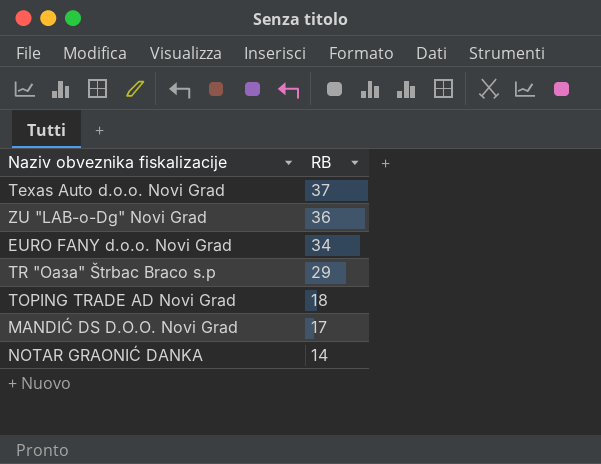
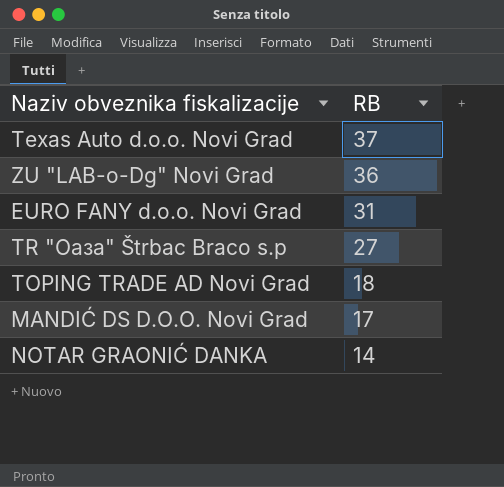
EURO FANY d.o.o. Novi Grad | RB: 34 -> 31
TR "Oаза" Štrbac Braco s.p | RB: 29 -> 27

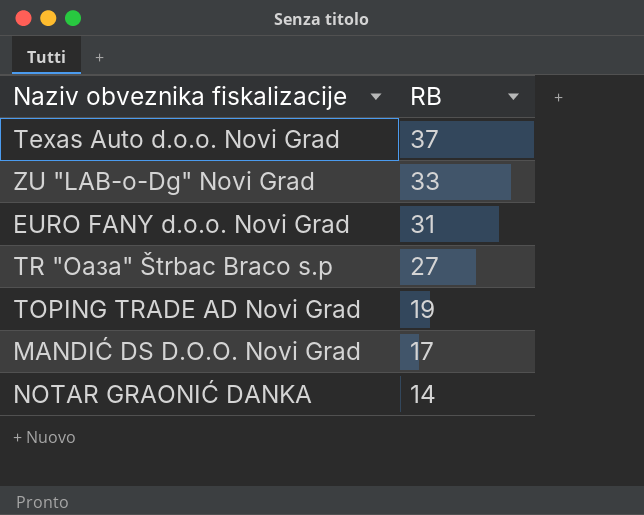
ZU "LAB-o-Dg" Novi Grad | RB: 36 -> 33
TOPING TRADE AD Novi Grad | RB: 18 -> 19

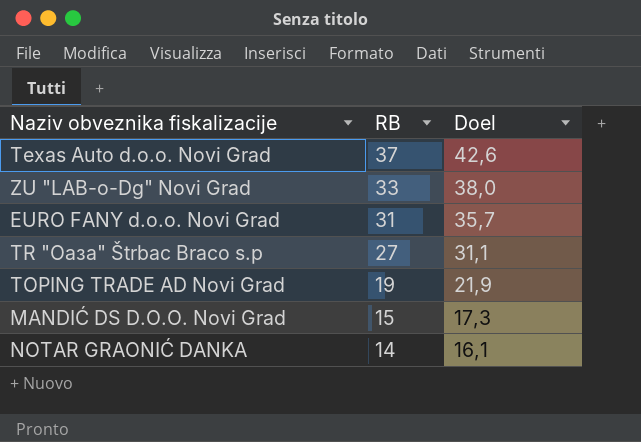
column Doel | formula: none -> [RB] * 1,15
MANDIĆ DS D.O.O. Novi Grad | RB: 17 -> 15

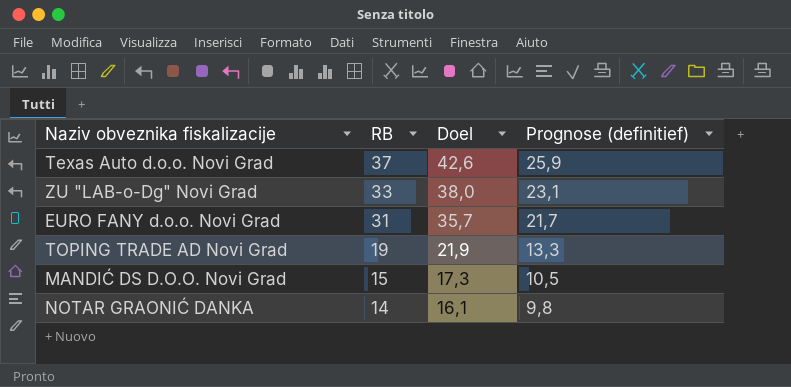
column Prognose (definitief) | formula: none -> [RB] * 0,7
row TR "Oаза" Štrbac Braco s.p: 27 | 31,1 -> none

